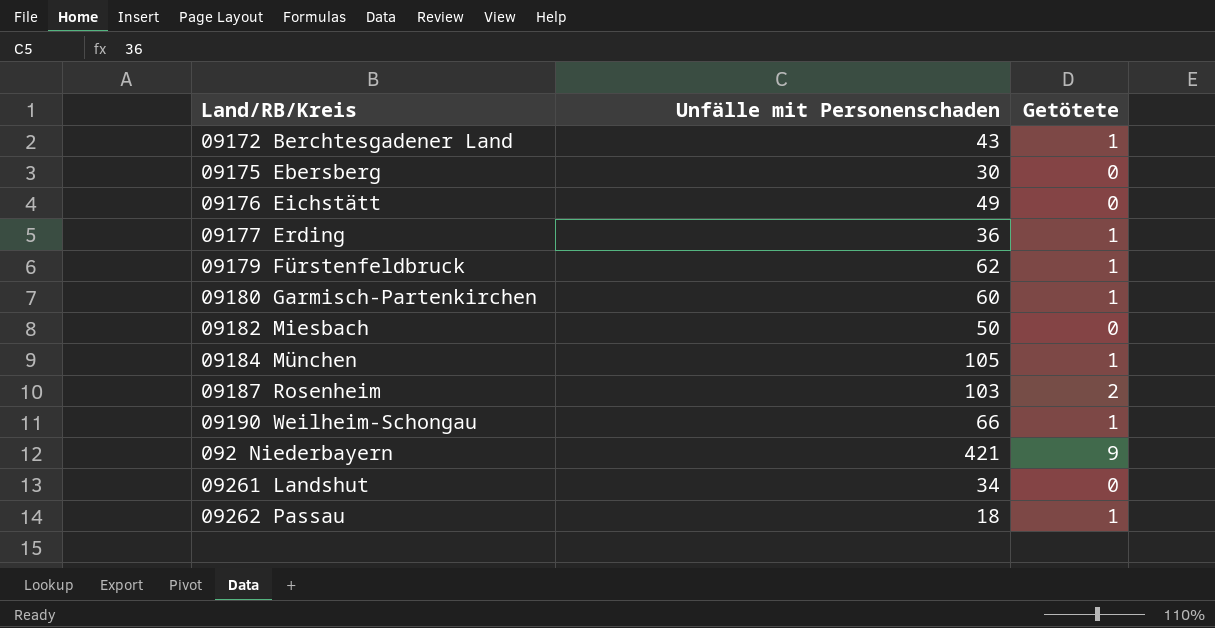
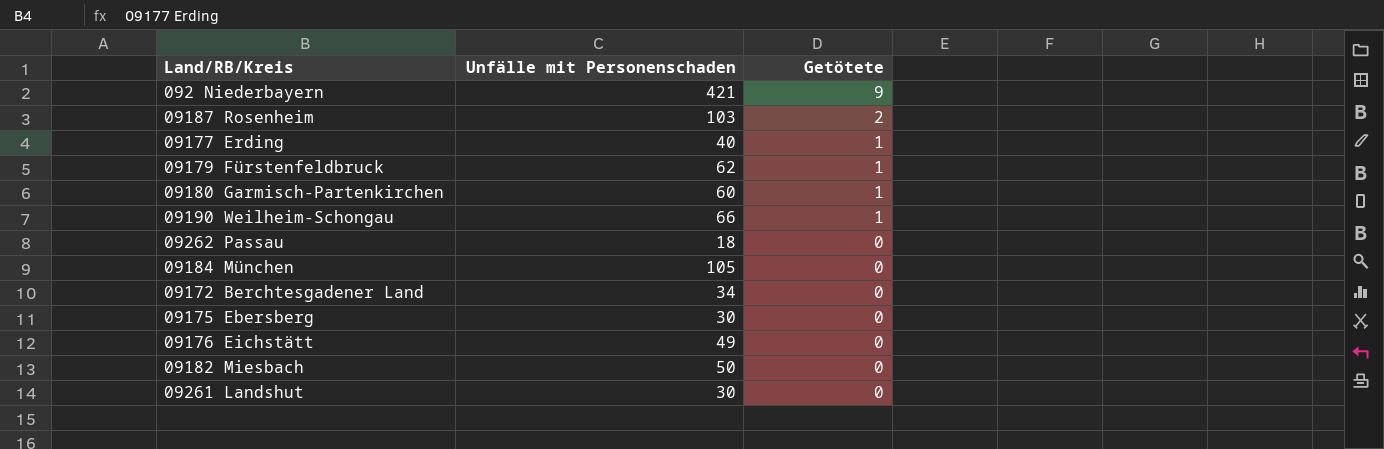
row order: none -> Getötete descending
09177 Erding | Unfälle mit Personenschaden: 36 -> 40
09262 Passau | Getötete: 1 -> 0
09184 München | Getötete: 1 -> 0
09172 Berchtesgadener Land | Unfälle mit Personenschaden: 43 -> 34
09172 Berchtesgadener Land | Getötete: 1 -> 0
09261 Landshut | Unfälle mit Personenschaden: 34 -> 30

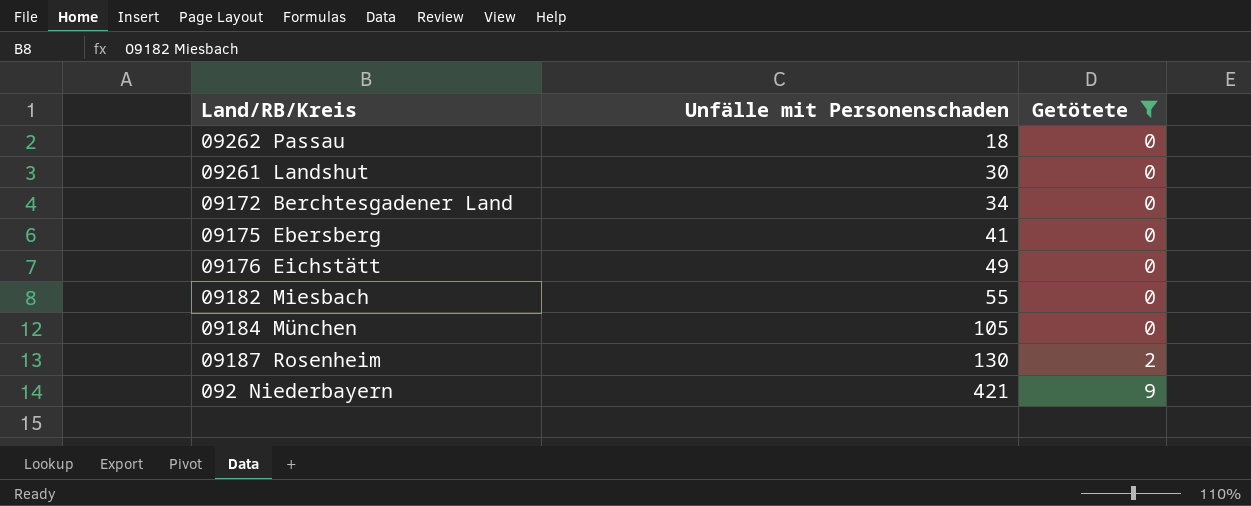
filter: none -> Getötete != 1
row order: Getötete descending -> Unfälle mit Personenschaden ascending
09175 Ebersberg | Unfälle mit Personenschaden: 30 -> 41
09182 Miesbach | Unfälle mit Personenschaden: 50 -> 55
09187 Rosenheim | Unfälle mit Personenschaden: 103 -> 130

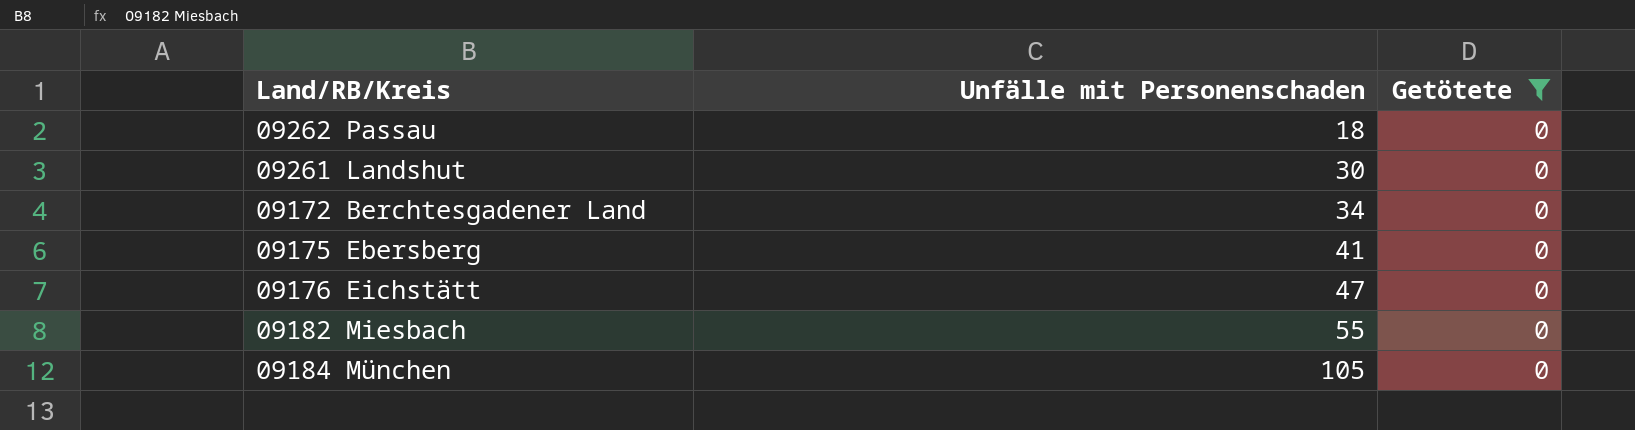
row 09187 Rosenheim: 130 | 2 -> none
row 092 Niederbayern: 421 | 9 -> none
09176 Eichstätt | Unfälle mit Personenschaden: 49 -> 47

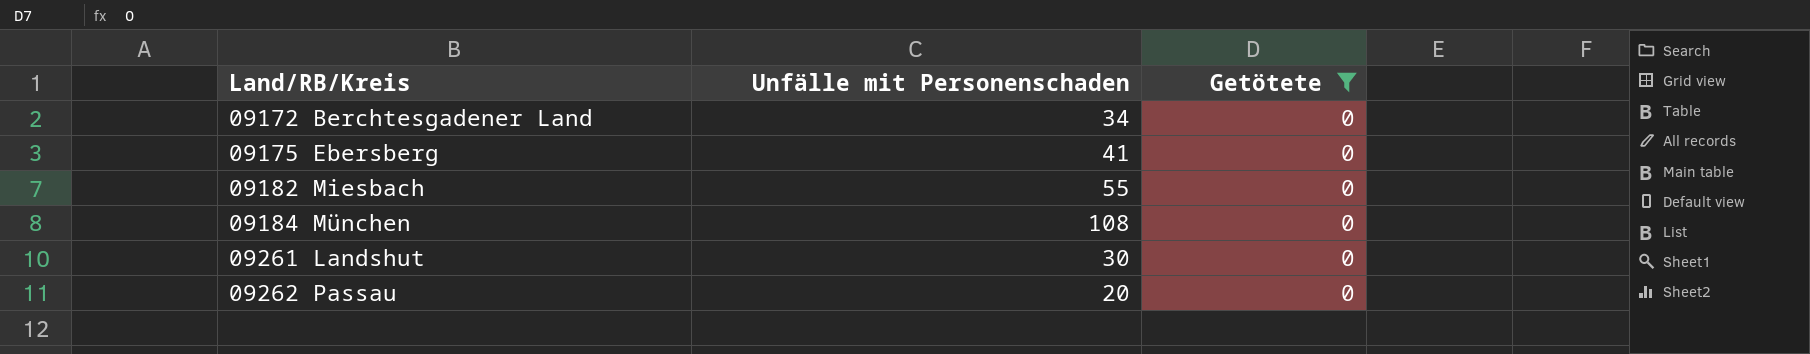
row order: Unfälle mit Personenschaden ascending -> Land/RB/Kreis ascending
row 09176 Eichstätt: 47 | 0 -> none
09184 München | Unfälle mit Personenschaden: 105 -> 108
09262 Passau | Unfälle mit Personenschaden: 18 -> 20

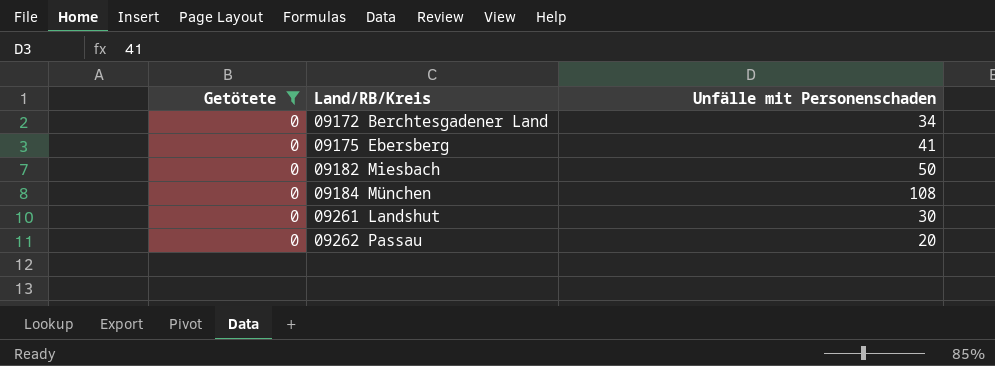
column Getötete | position: 3 -> 1
09182 Miesbach | Unfälle mit Personenschaden: 55 -> 50

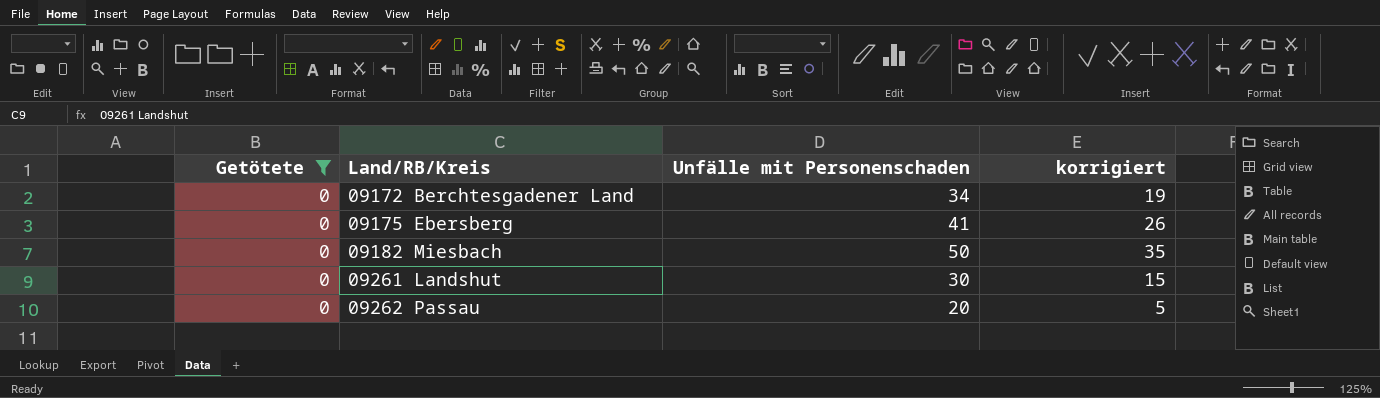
column korrigiert | formula: none -> [Unfälle mit Personenschaden] - 15
row 09184 München: 0 | 108 -> none

